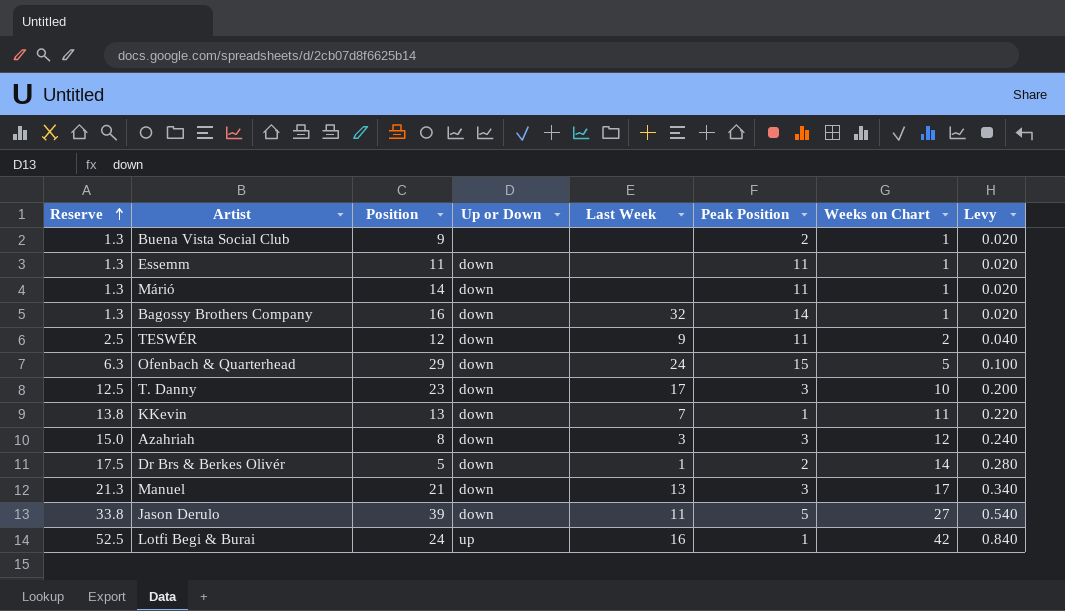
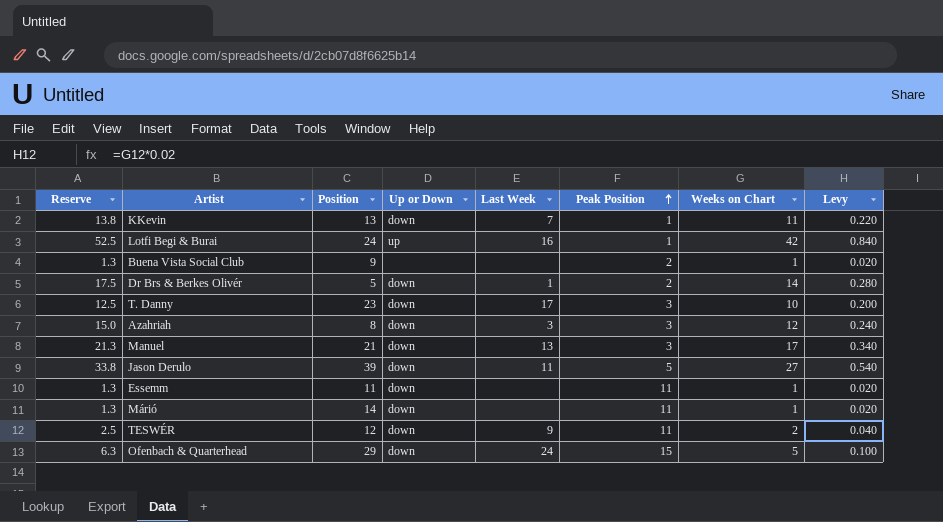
row order: Reserve ascending -> Peak Position ascending
row Bagossy Brothers Company: 1.3 | 16 | down | 32 | 14 | 1 | 0.020 -> none

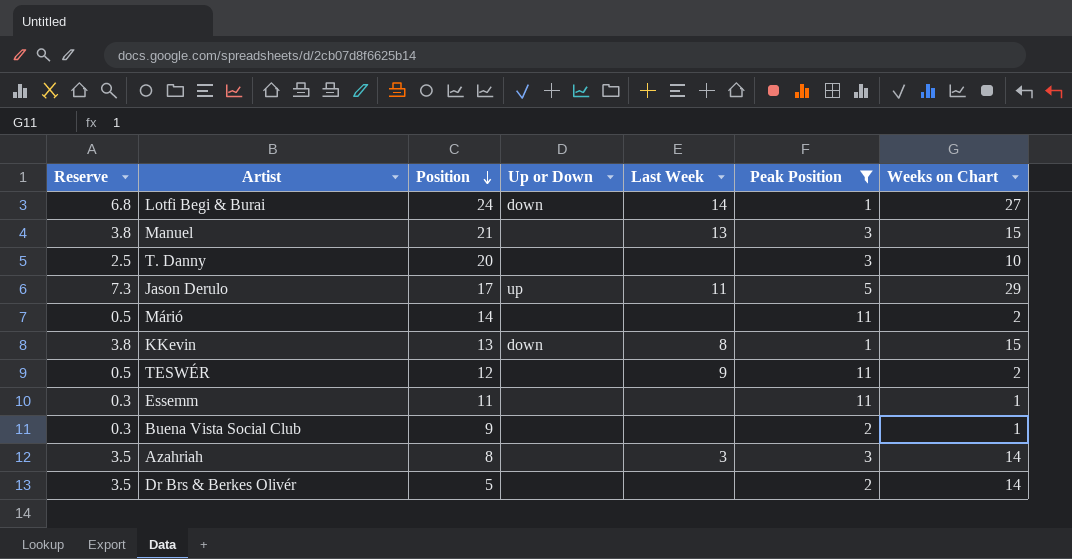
filter: none -> Peak Position != 15
row order: Peak Position ascending -> Position descending
column Levy | formula: [Weeks on Chart] * 0.02 -> none
column Reserve | formula: [Weeks on Chart] * 1.25 -> [Weeks on Chart] * 0.25
Lotfi Begi & Burai | Up or Down: up -> down
Lotfi Begi & Burai | Last Week: 16 -> 14
Lotfi Begi & Burai | Weeks on Chart: 42 -> 27
Manuel | Up or Down: down -> none
Manuel | Weeks on Chart: 17 -> 15
T. Danny | Position: 23 -> 20
T. Danny | Up or Down: down -> none
T. Danny | Last Week: 17 -> none
Jason Derulo | Position: 39 -> 17
Jason Derulo | Up or Down: down -> up
Jason Derulo | Weeks on Chart: 27 -> 29
Márió | Up or Down: down -> none
Márió | Weeks on Chart: 1 -> 2
KKevin | Last Week: 7 -> 8
KKevin | Weeks on Chart: 11 -> 15
TESWÉR | Up or Down: down -> none
Essemm | Up or Down: down -> none
Azahriah | Up or Down: down -> none
Azahriah | Weeks on Chart: 12 -> 14
Dr Brs & Berkes Olivér | Up or Down: down -> none
Dr Brs & Berkes Olivér | Last Week: 1 -> none

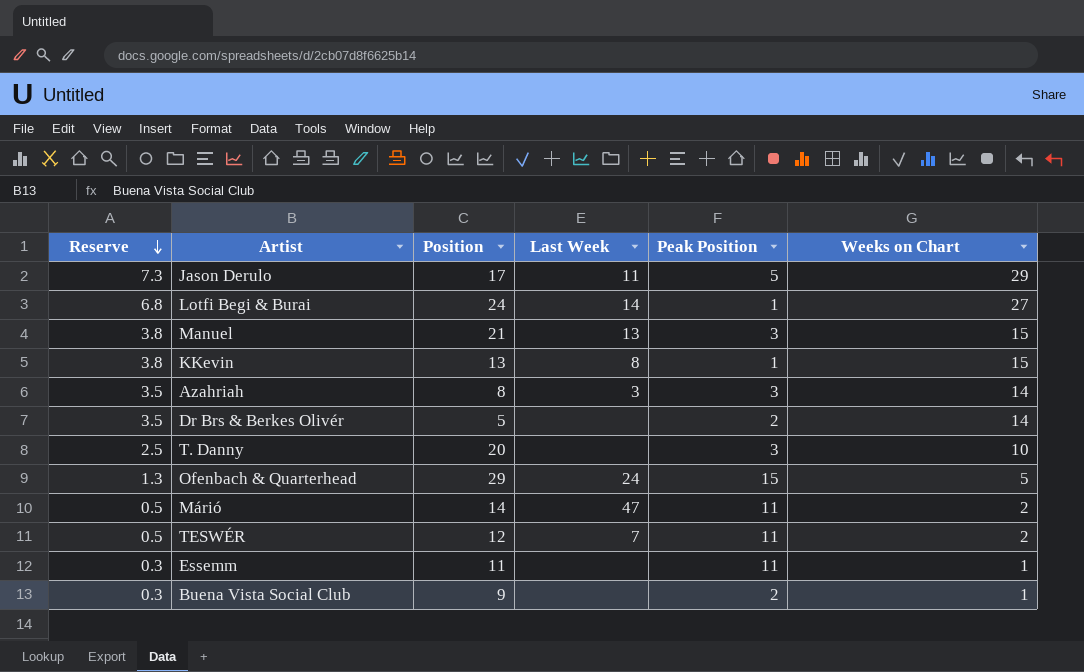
filter: Peak Position != 15 -> none
row order: Position descending -> Reserve descending
column Up or Down | position: 4 -> none
Márió | Last Week: none -> 47
TESWÉR | Last Week: 9 -> 7

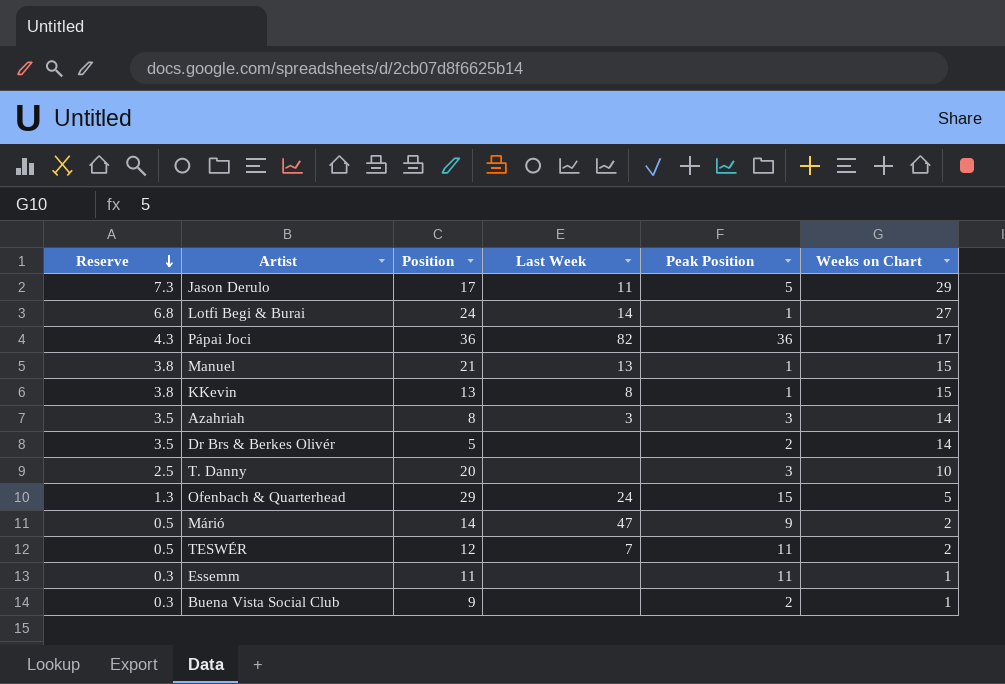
row Pápai Joci: none -> 4.3 | 36 | 82 | 36 | 17
Manuel | Peak Position: 3 -> 1
Márió | Peak Position: 11 -> 9

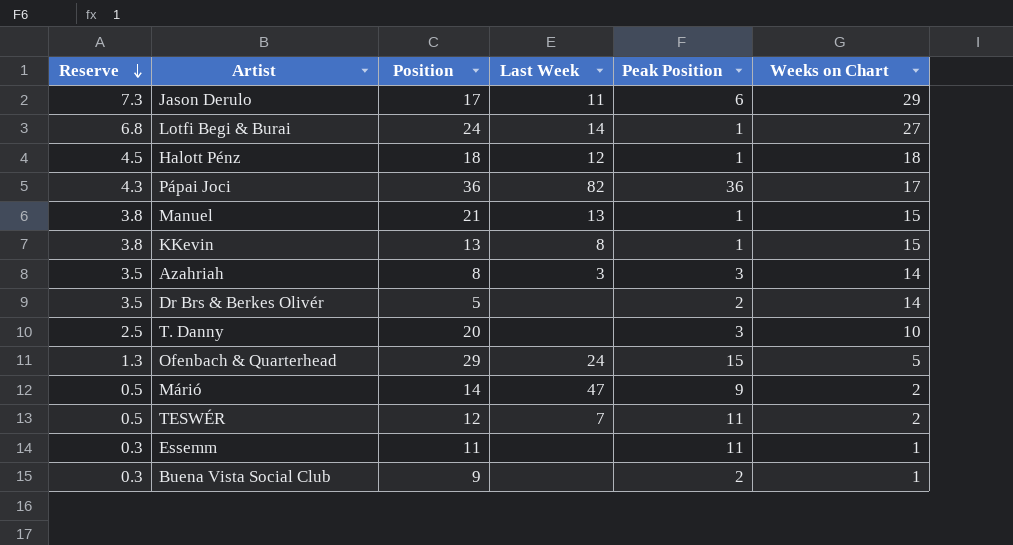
Jason Derulo | Peak Position: 5 -> 6
row Halott Pénz: none -> 4.5 | 18 | 12 | 1 | 18

